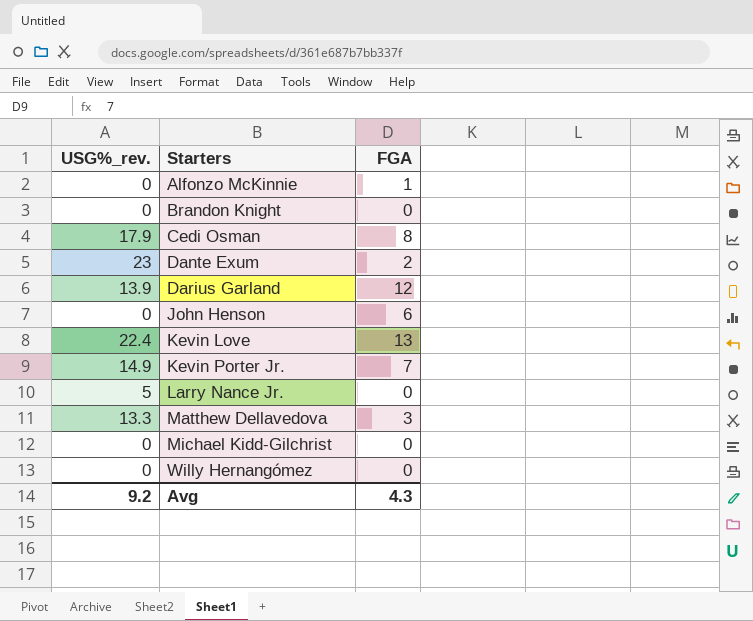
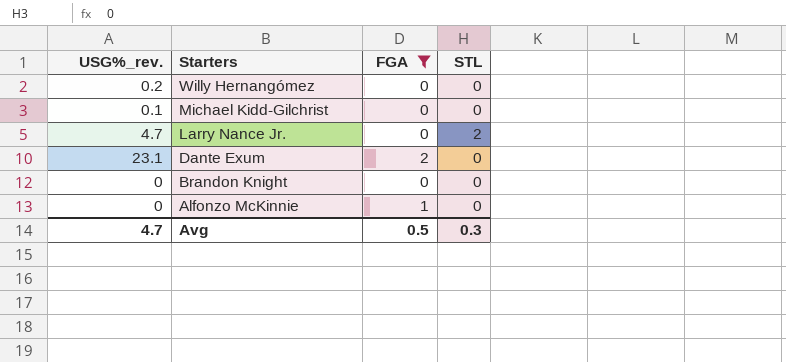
filter: none -> FGA <= 2
row order: Starters ascending -> Starters descending
column STL | position: none -> 4
Willy Hernangómez | USG%_rev.: 0 -> 0.2
Michael Kidd-Gilchrist | USG%_rev.: 0 -> 0.1
Larry Nance Jr. | USG%_rev.: 5 -> 4.7
Dante Exum | USG%_rev.: 23 -> 23.1
Avg | USG%_rev.: 9.2 -> 4.7
Avg | FGA: 4.3 -> 0.5

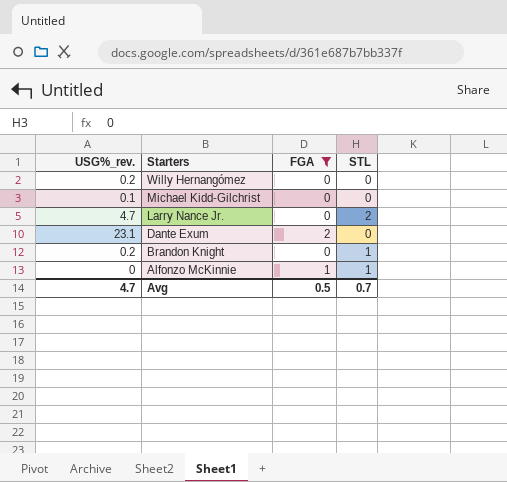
Brandon Knight | USG%_rev.: 0 -> 0.2
Brandon Knight | STL: 0 -> 1
Alfonzo McKinnie | STL: 0 -> 1
Avg | STL: 0.3 -> 0.7

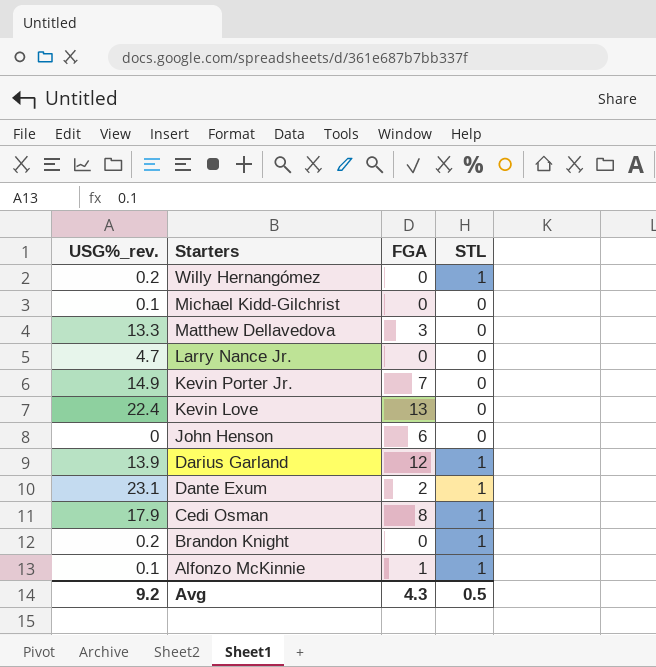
filter: FGA <= 2 -> none
Willy Hernangómez | STL: 0 -> 1
Larry Nance Jr. | STL: 2 -> 0
Dante Exum | STL: 0 -> 1
Alfonzo McKinnie | USG%_rev.: 0 -> 0.1
Avg | USG%_rev.: 4.7 -> 9.2
Avg | FGA: 0.5 -> 4.3
Avg | STL: 0.7 -> 0.5

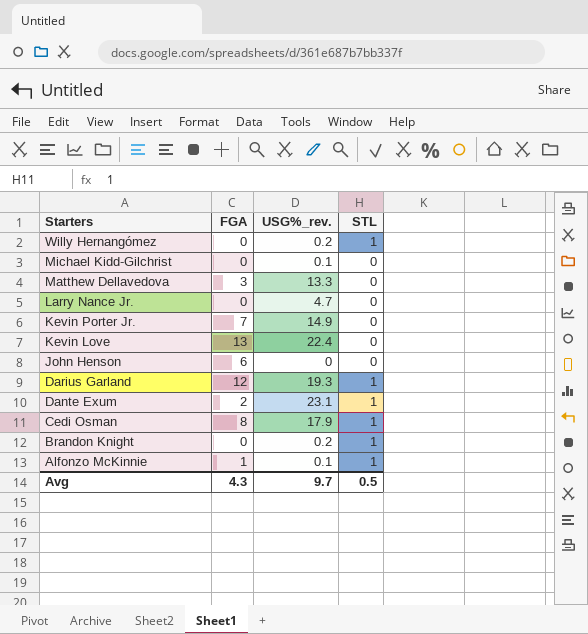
column USG%_rev. | position: 1 -> 3
Darius Garland | USG%_rev.: 13.9 -> 19.3
Avg | USG%_rev.: 9.2 -> 9.7

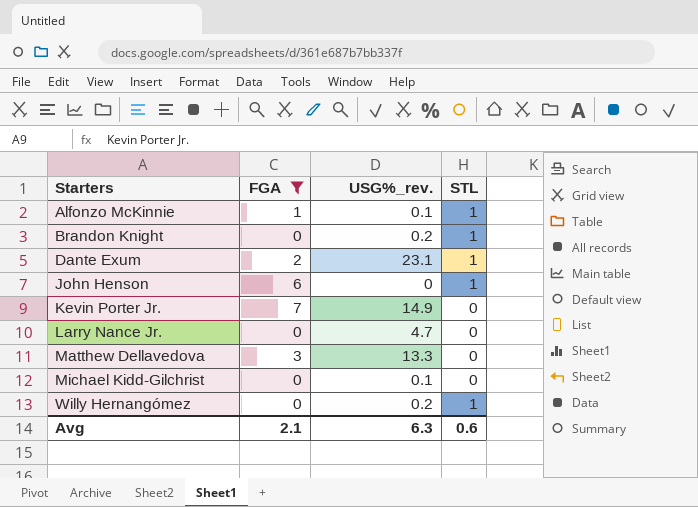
filter: none -> FGA <= 7
row order: Starters descending -> Starters ascending
John Henson | STL: 0 -> 1
Avg | FGA: 4.3 -> 2.1
Avg | USG%_rev.: 9.7 -> 6.3
Avg | STL: 0.5 -> 0.6

